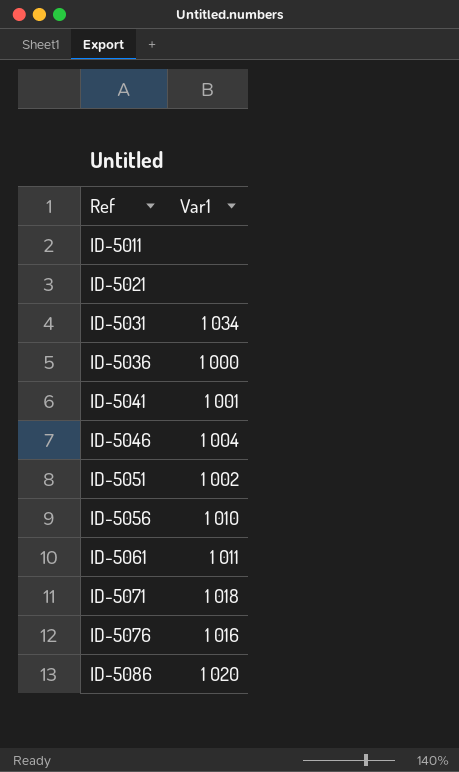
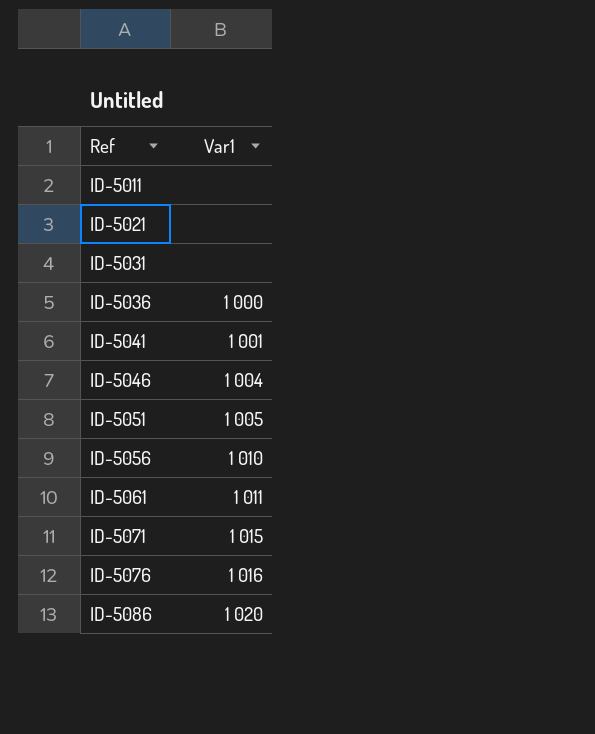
ID-5031 | Var1: 1 034 -> none
ID-5051 | Var1: 1 002 -> 1 005
ID-5071 | Var1: 1 018 -> 1 015

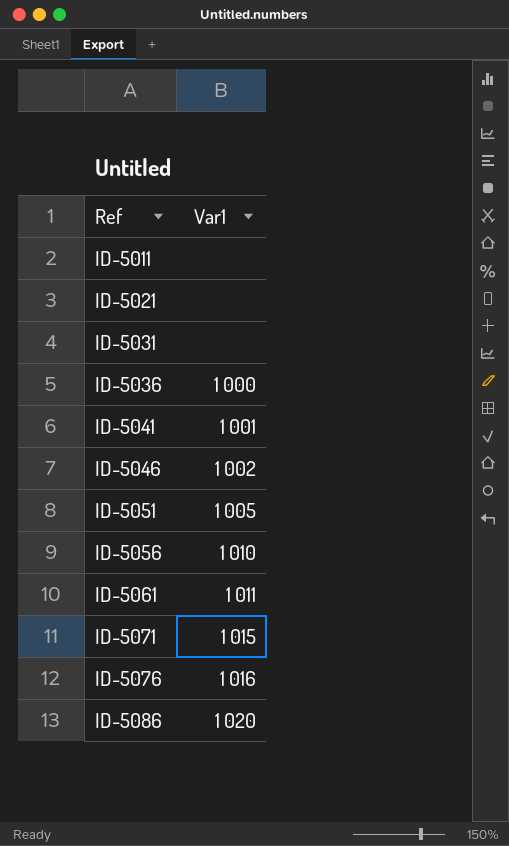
ID-5046 | Var1: 1 004 -> 1 002

